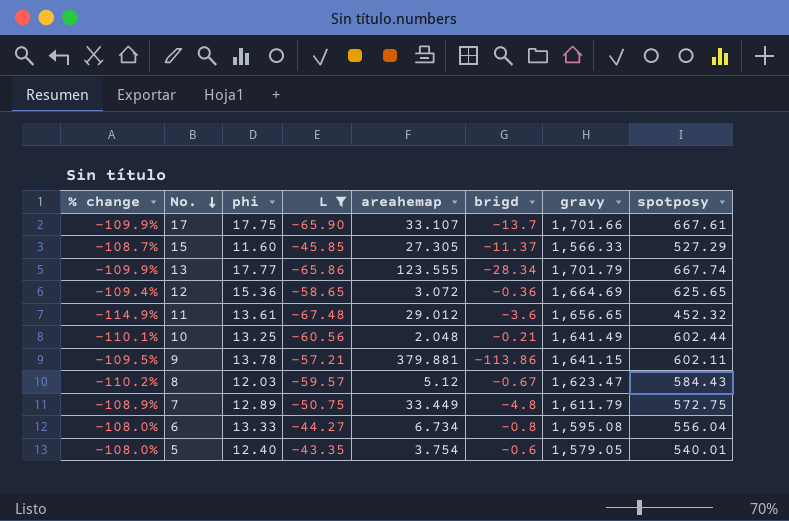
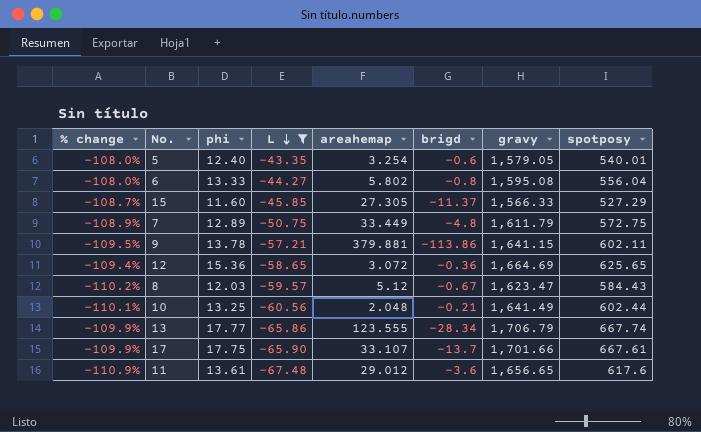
row order: No. descending -> L descending
5 | areahemap: 3.754 -> 3.254
6 | areahemap: 6.734 -> 5.802
13 | gravy: 1,701.79 -> 1,706.79
11 | % change: -114.9% -> -110.9%
11 | spotposy: 452.32 -> 617.6

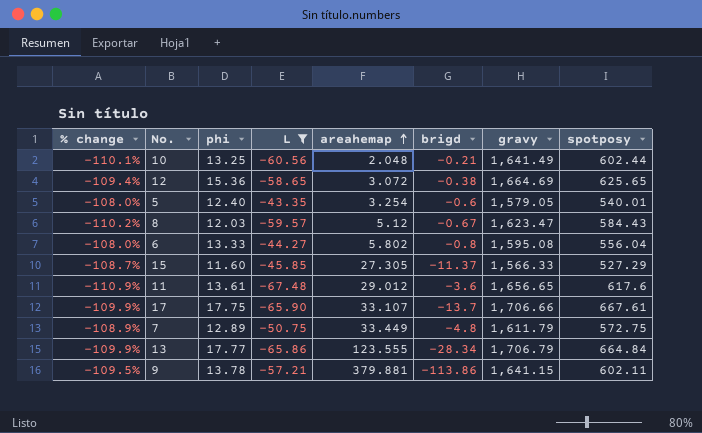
row order: L descending -> areahemap ascending
12 | brigd: -0.36 -> -0.38
17 | gravy: 1,701.66 -> 1,706.66
13 | spotposy: 667.74 -> 664.84

